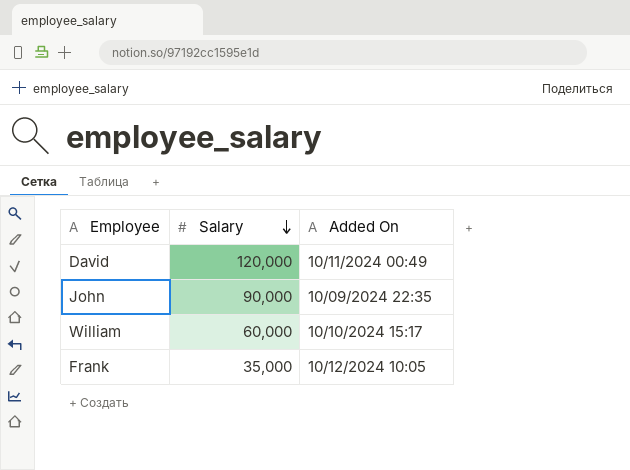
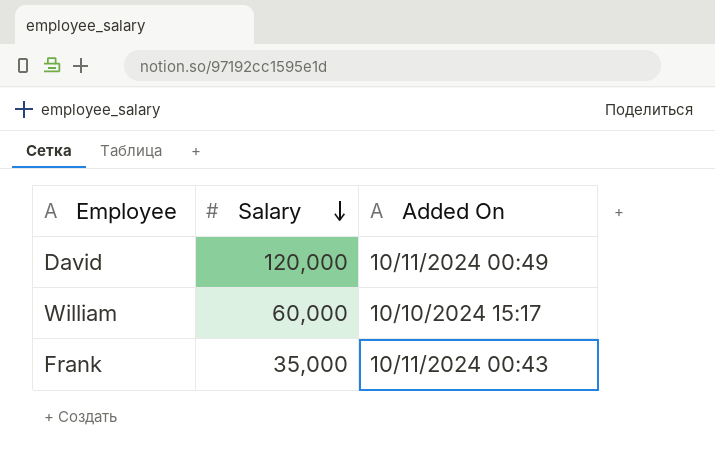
row John: 90,000 | 10/09/2024 22:35 -> none
Frank | Added On: 10/12/2024 10:05 -> 10/11/2024 00:43

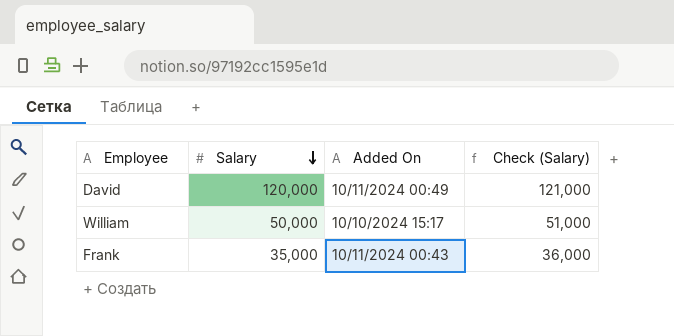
column Check (Salary) | formula: none -> [Salary] + 1000
William | Salary: 60,000 -> 50,000

